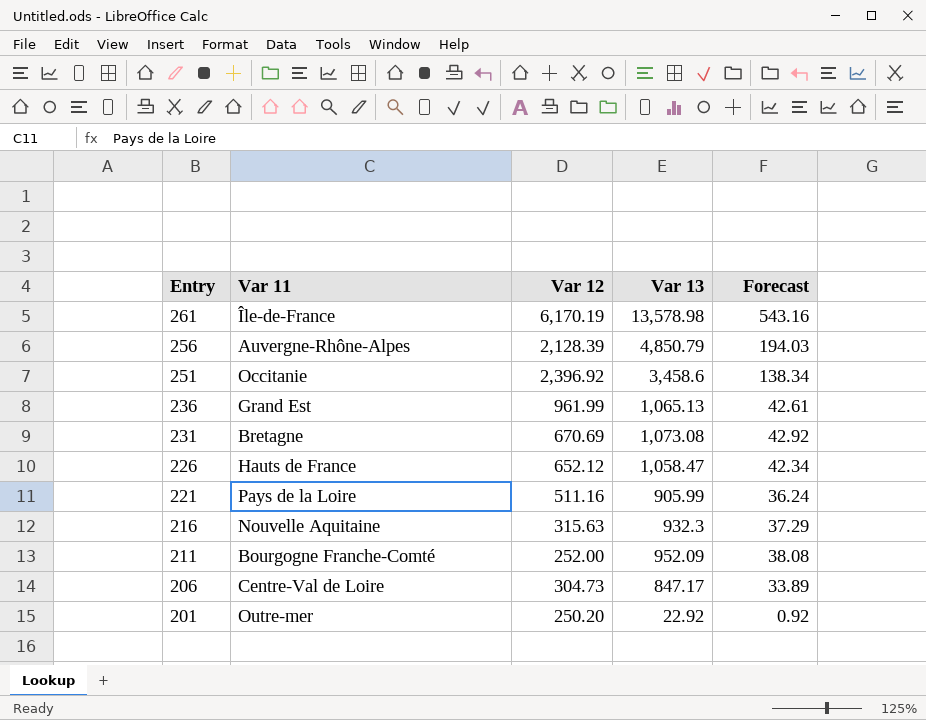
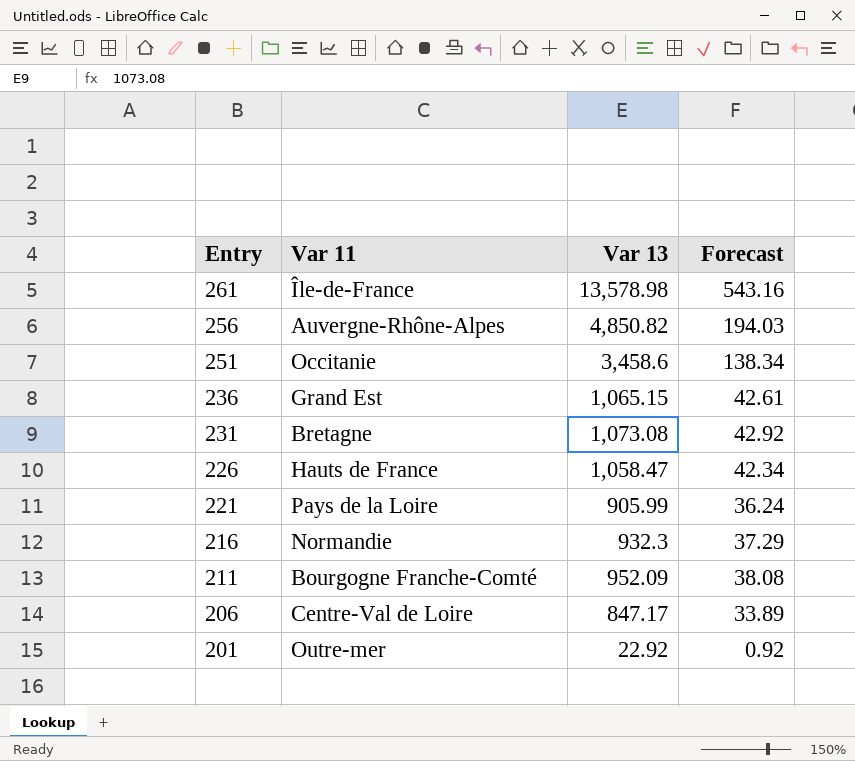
column Var 12 | position: 3 -> none
256 | Var 13: 4,850.79 -> 4,850.82
236 | Var 13: 1,065.13 -> 1,065.15
216 | Var 11: Nouvelle Aquitaine -> Normandie

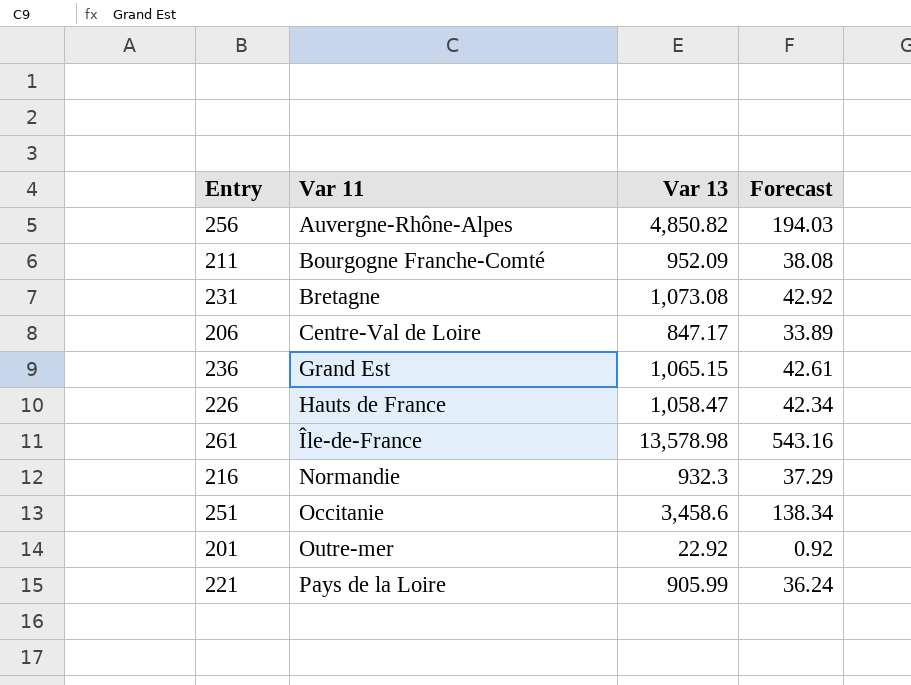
row order: Entry descending -> Var 11 ascending

